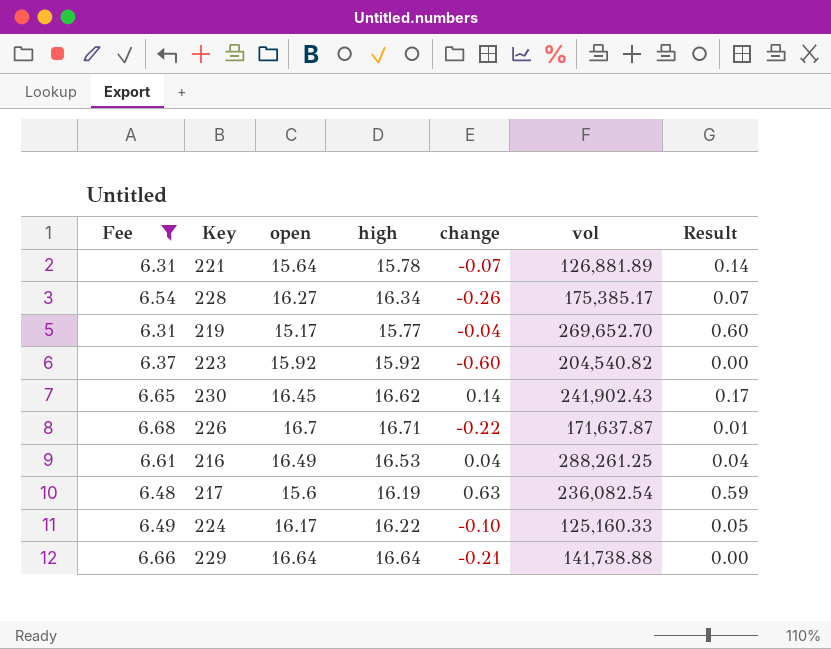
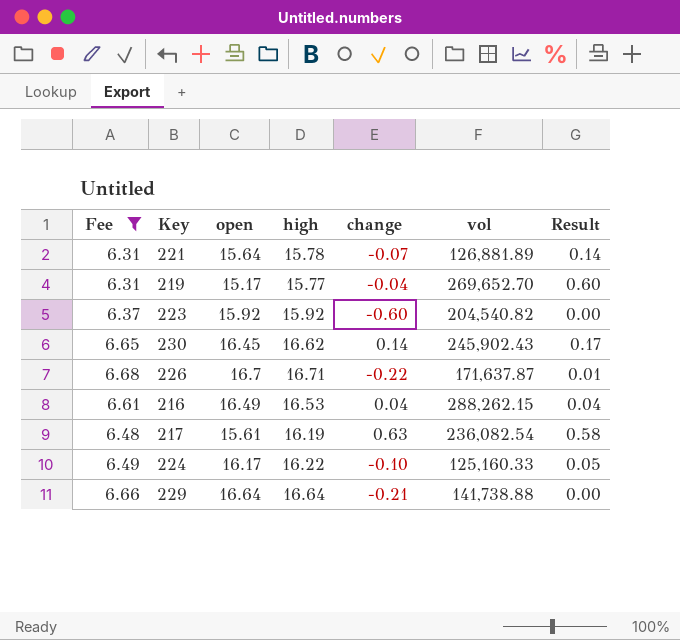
row 228: 6.54 | 16.27 | 16.34 | -0.26 | 175,385.17 | 0.07 -> none
230 | vol: 241,902.43 -> 245,902.43
216 | vol: 288,261.25 -> 288,262.15
217 | open: 15.6 -> 15.61
217 | Result: 0.59 -> 0.58

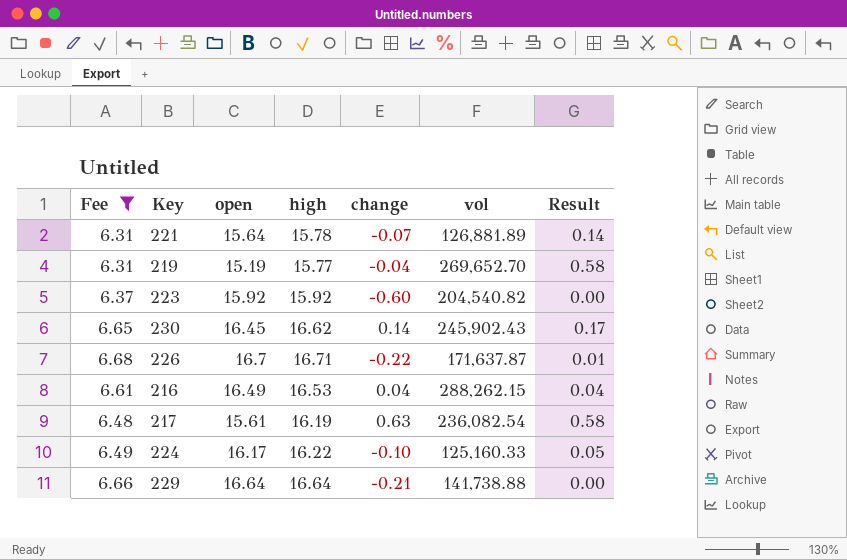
219 | open: 15.17 -> 15.19
219 | Result: 0.60 -> 0.58

